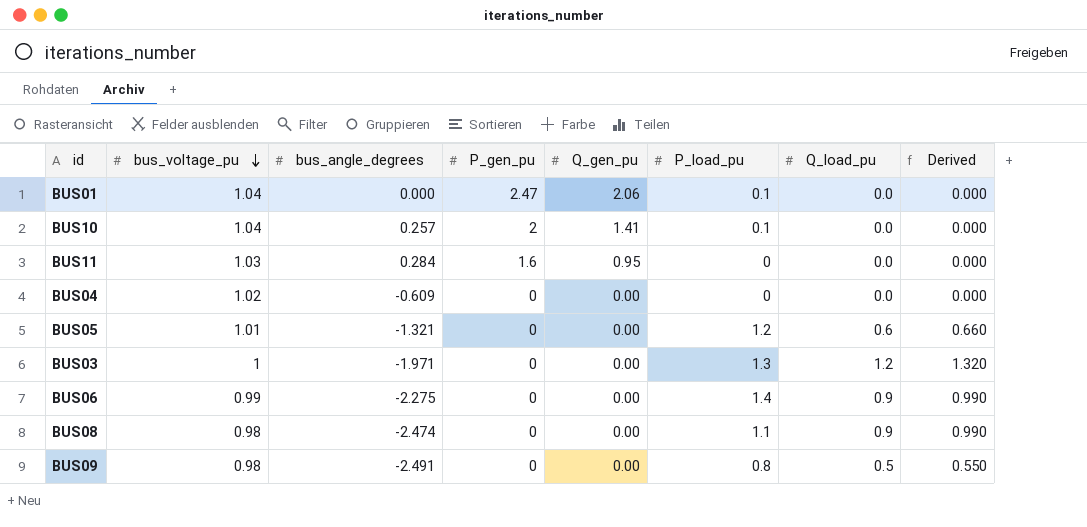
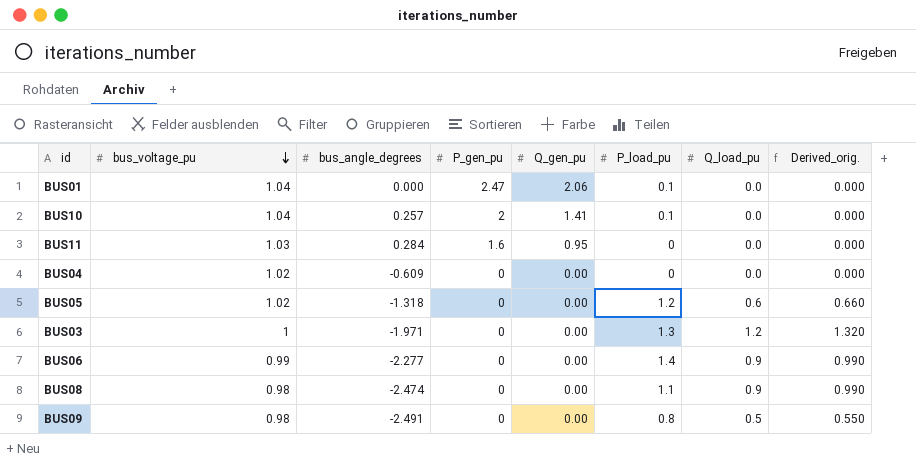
column name: Derived -> Derived_orig.
BUS05 | bus_voltage_pu: 1.01 -> 1.02
BUS05 | bus_angle_degrees: -1.321 -> -1.318
BUS06 | bus_angle_degrees: -2.275 -> -2.277

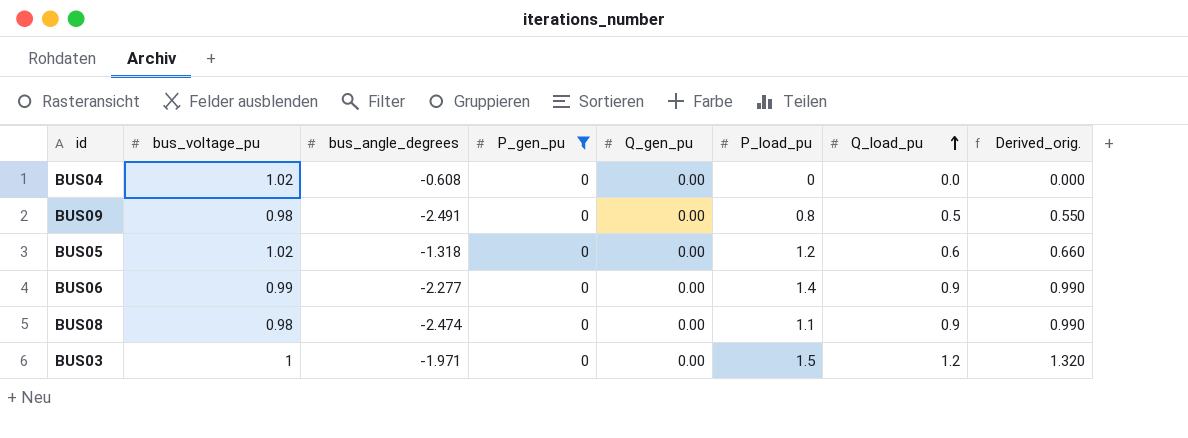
filter: none -> P_gen_pu = 0
row order: bus_voltage_pu descending -> Q_load_pu ascending
BUS04 | bus_angle_degrees: -0.609 -> -0.608
BUS03 | P_load_pu: 1.3 -> 1.5

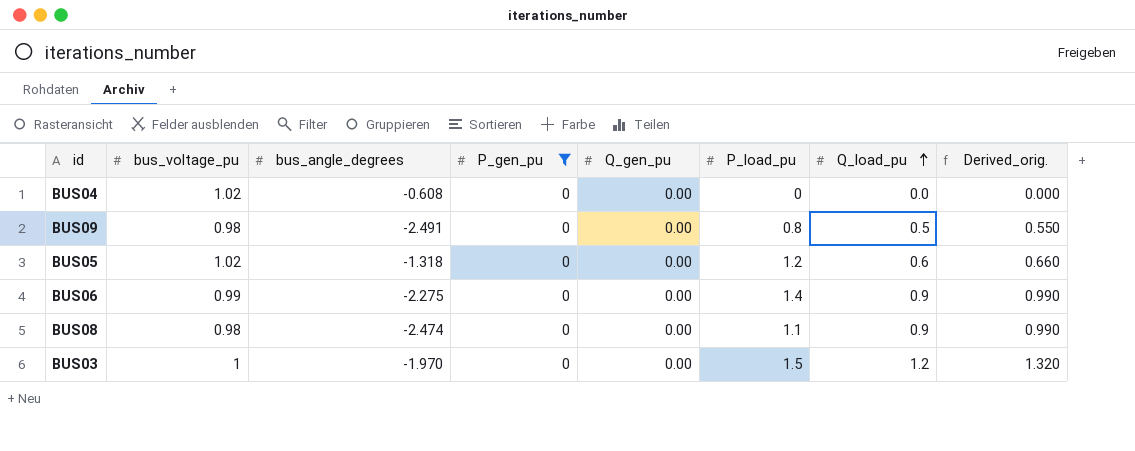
BUS06 | bus_angle_degrees: -2.277 -> -2.275
BUS03 | bus_angle_degrees: -1.971 -> -1.970

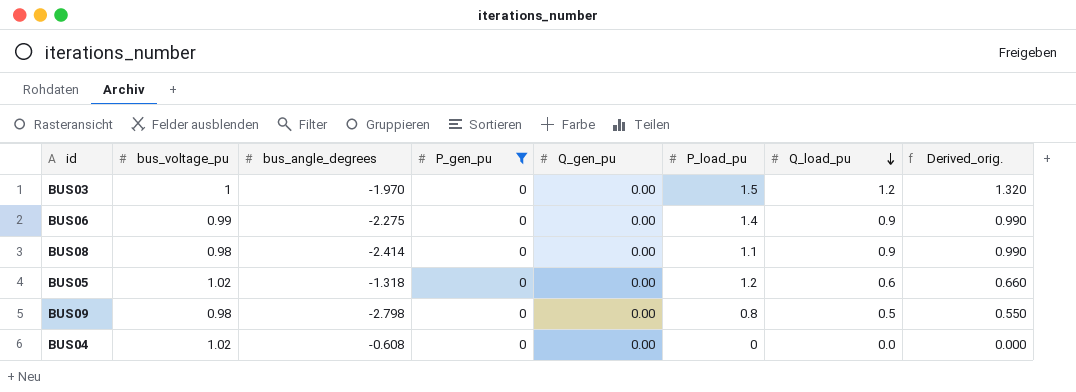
row order: Q_load_pu ascending -> Q_load_pu descending
BUS08 | bus_angle_degrees: -2.474 -> -2.414
BUS09 | bus_angle_degrees: -2.491 -> -2.798

